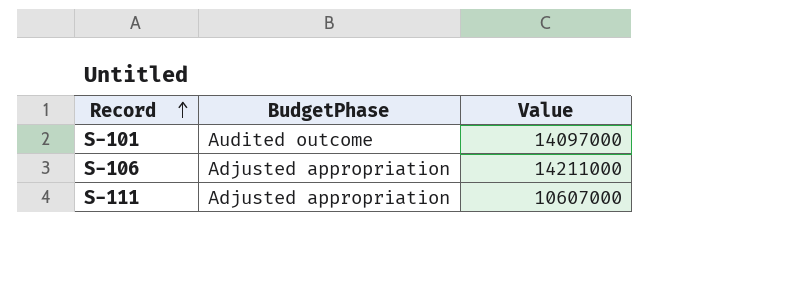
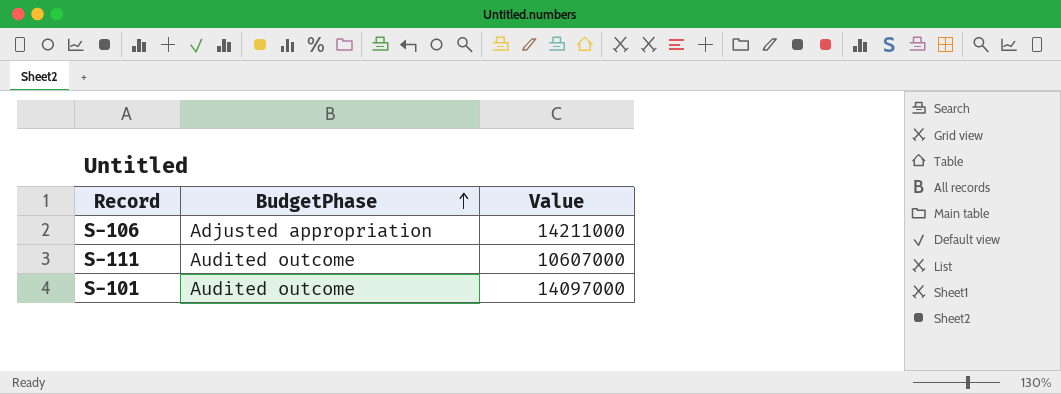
row order: Record ascending -> BudgetPhase ascending
S-111 | BudgetPhase: Adjusted appropriation -> Audited outcome

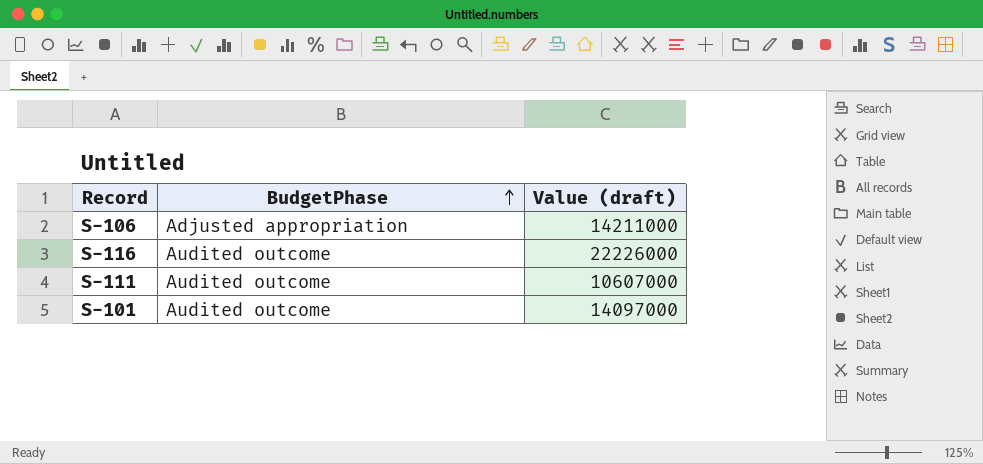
column name: Value -> Value (draft)
row S-116: none -> Audited outcome | 22226000

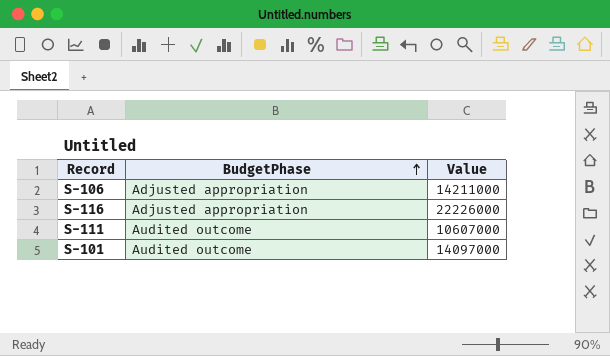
column name: Value (draft) -> Value
S-116 | BudgetPhase: Audited outcome -> Adjusted appropriation

